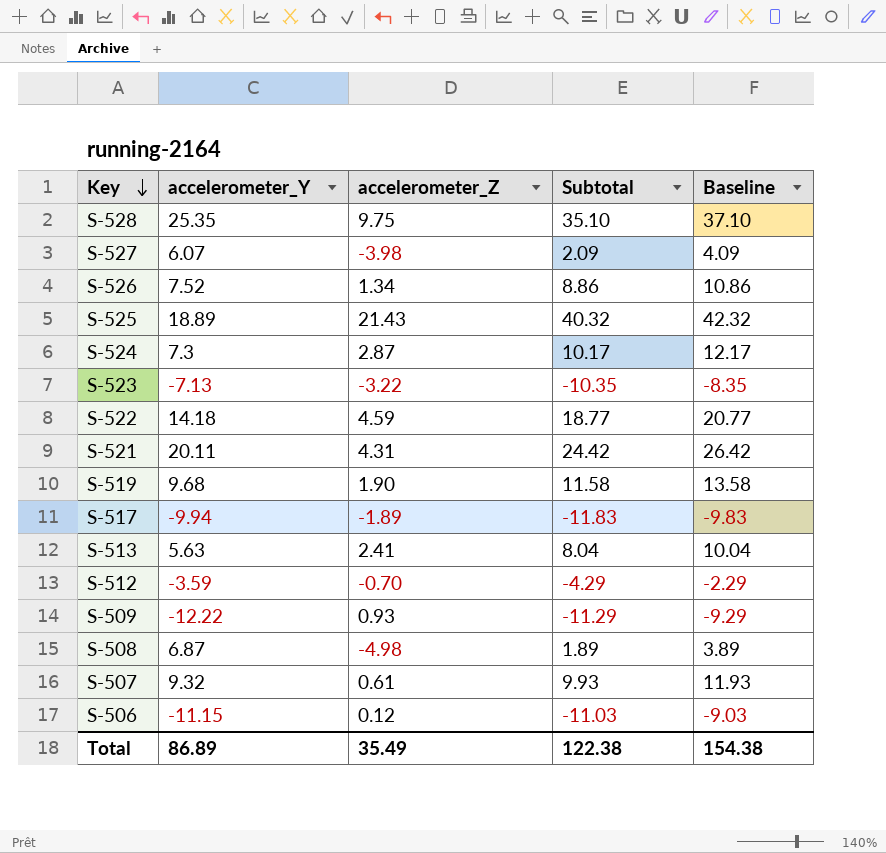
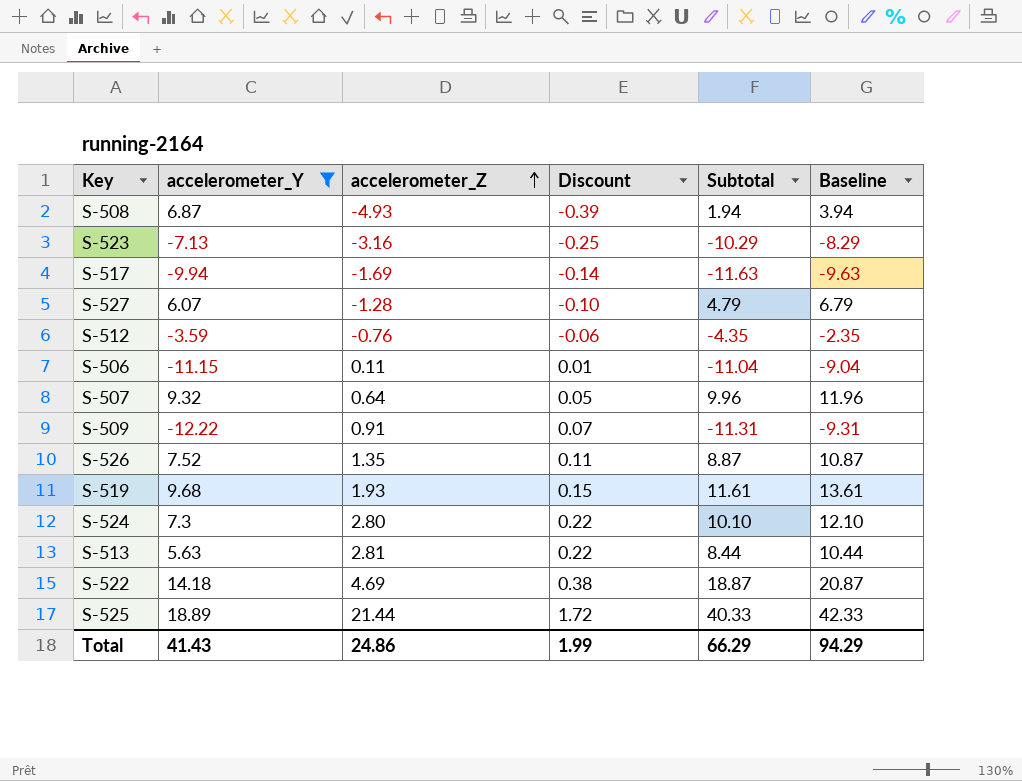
filter: none -> accelerometer_Y <= 18.89
row order: Key descending -> accelerometer_Z ascending
column Discount | formula: none -> [accelerometer_Z] * 0.08
S-508 | accelerometer_Z: -4.98 -> -4.93
S-508 | Subtotal: 1.89 -> 1.94
S-508 | Baseline: 3.89 -> 3.94
S-523 | accelerometer_Z: -3.22 -> -3.16
S-523 | Subtotal: -10.35 -> -10.29
S-523 | Baseline: -8.35 -> -8.29
S-517 | accelerometer_Z: -1.89 -> -1.69
S-517 | Subtotal: -11.83 -> -11.63
S-517 | Baseline: -9.83 -> -9.63
S-527 | accelerometer_Z: -3.98 -> -1.28
S-527 | Subtotal: 2.09 -> 4.79
S-527 | Baseline: 4.09 -> 6.79
S-512 | accelerometer_Z: -0.70 -> -0.76
S-512 | Subtotal: -4.29 -> -4.35
S-512 | Baseline: -2.29 -> -2.35
S-506 | accelerometer_Z: 0.12 -> 0.11
S-506 | Subtotal: -11.03 -> -11.04
S-506 | Baseline: -9.03 -> -9.04
S-507 | accelerometer_Z: 0.61 -> 0.64
S-507 | Subtotal: 9.93 -> 9.96
S-507 | Baseline: 11.93 -> 11.96
S-509 | accelerometer_Z: 0.93 -> 0.91
S-509 | Subtotal: -11.29 -> -11.31
S-509 | Baseline: -9.29 -> -9.31
S-526 | accelerometer_Z: 1.34 -> 1.35
S-526 | Subtotal: 8.86 -> 8.87
S-526 | Baseline: 10.86 -> 10.87
S-519 | accelerometer_Z: 1.90 -> 1.93
S-519 | Subtotal: 11.58 -> 11.61
S-519 | Baseline: 13.58 -> 13.61
S-524 | accelerometer_Z: 2.87 -> 2.80
S-524 | Subtotal: 10.17 -> 10.10
S-524 | Baseline: 12.17 -> 12.10
S-513 | accelerometer_Z: 2.41 -> 2.81
S-513 | Subtotal: 8.04 -> 8.44
S-513 | Baseline: 10.04 -> 10.44
S-522 | accelerometer_Z: 4.59 -> 4.69
S-522 | Subtotal: 18.77 -> 18.87
S-522 | Baseline: 20.77 -> 20.87
S-525 | accelerometer_Z: 21.43 -> 21.44
S-525 | Subtotal: 40.32 -> 40.33
S-525 | Baseline: 42.32 -> 42.33
Total | accelerometer_Y: 86.89 -> 41.43
Total | accelerometer_Z: 35.49 -> 24.86
Total | Subtotal: 122.38 -> 66.29
Total | Baseline: 154.38 -> 94.29

